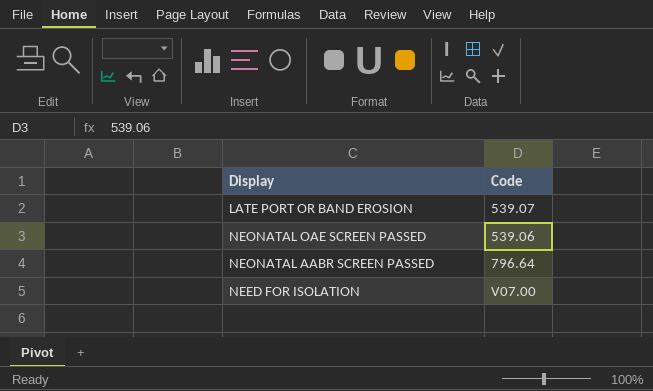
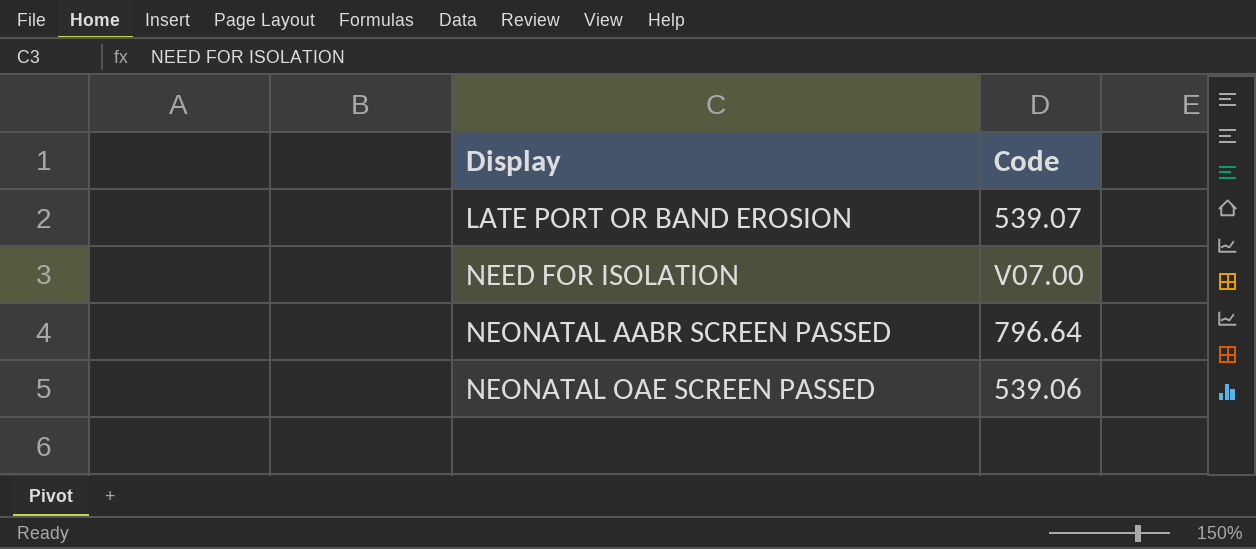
row order: none -> Display ascending

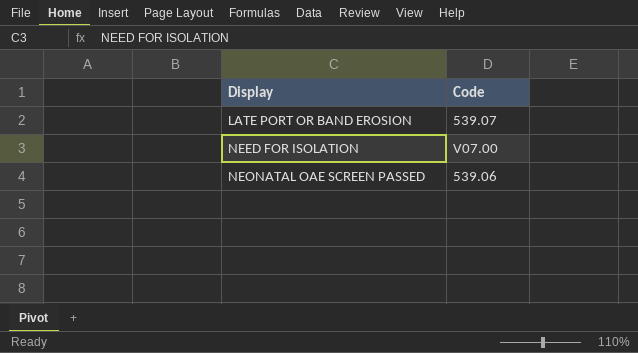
row NEONATAL AABR SCREEN PASSED: 796.64 -> none

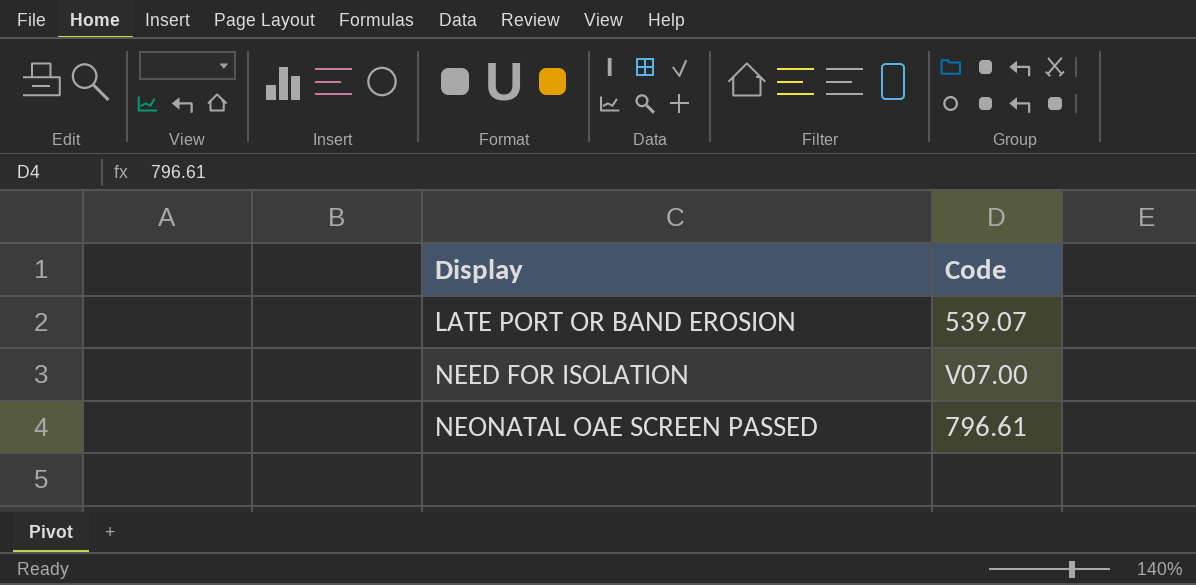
NEONATAL OAE SCREEN PASSED | Code: 539.06 -> 796.61

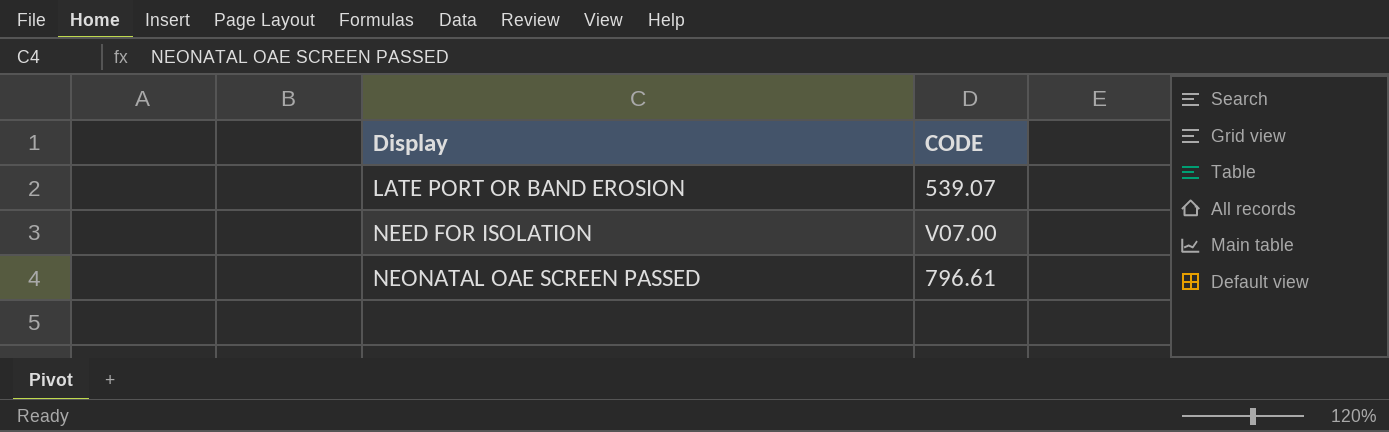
column name: Code -> CODE

